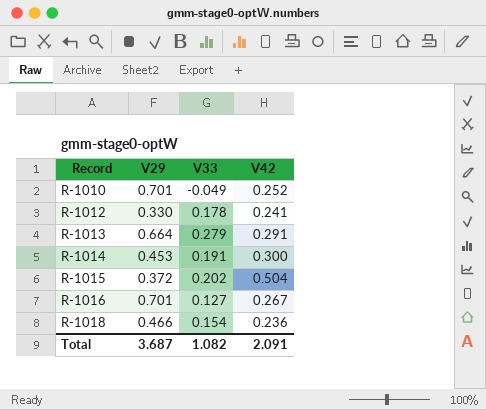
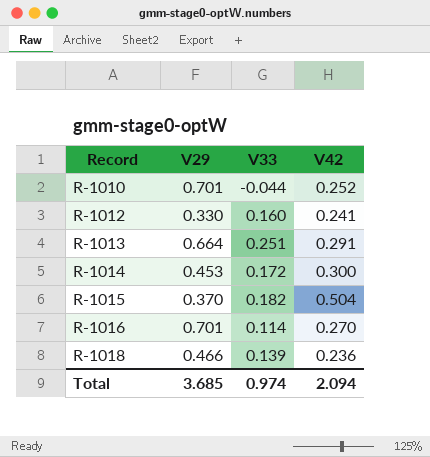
R-1010 | V33: -0.049 -> -0.044
R-1012 | V33: 0.178 -> 0.160
R-1013 | V33: 0.279 -> 0.251
R-1014 | V33: 0.191 -> 0.172
R-1015 | V29: 0.372 -> 0.370
R-1015 | V33: 0.202 -> 0.182
R-1016 | V33: 0.127 -> 0.114
R-1016 | V42: 0.267 -> 0.270
R-1018 | V33: 0.154 -> 0.139
Total | V29: 3.687 -> 3.685
Total | V33: 1.082 -> 0.974
Total | V42: 2.091 -> 2.094

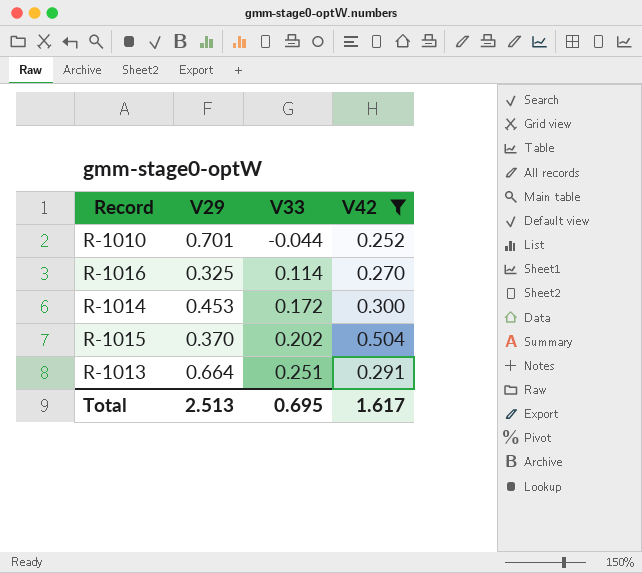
filter: none -> V42 >= 0.252
row order: Record ascending -> V33 ascending
R-1016 | V29: 0.701 -> 0.325
R-1015 | V33: 0.182 -> 0.202
Total | V29: 3.685 -> 2.513
Total | V33: 0.974 -> 0.695
Total | V42: 2.094 -> 1.617

